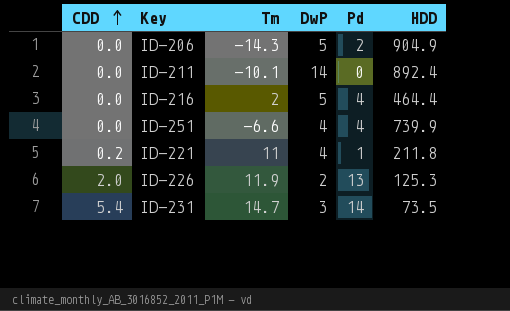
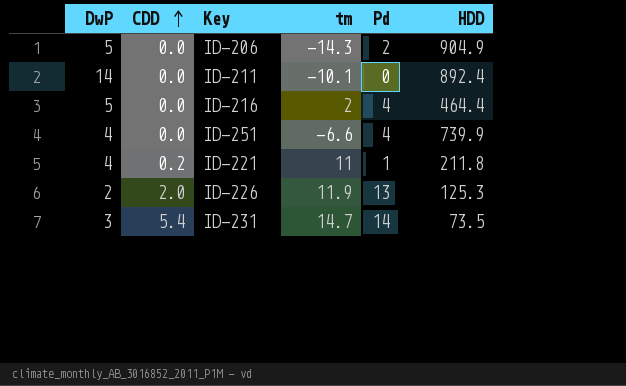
column DwP | position: 4 -> 1
column name: Tm -> tm

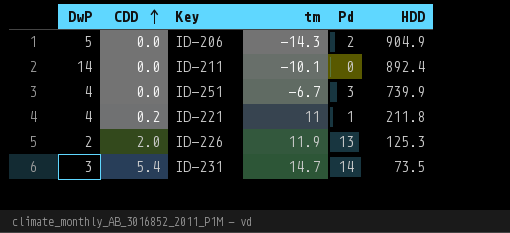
row ID-216: 5 | 0.0 | 2 | 4 | 464.4 -> none
ID-251 | tm: -6.6 -> -6.7
ID-251 | Pd: 4 -> 3

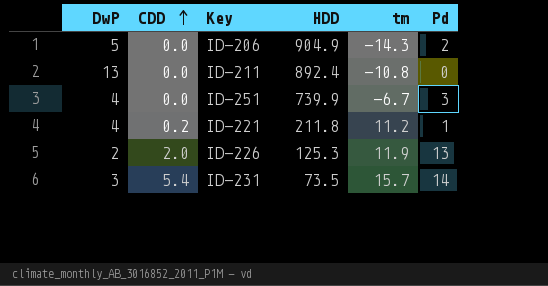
column HDD | position: 6 -> 4
ID-211 | DwP: 14 -> 13
ID-211 | tm: -10.1 -> -10.8
ID-221 | tm: 11 -> 11.2
ID-231 | tm: 14.7 -> 15.7

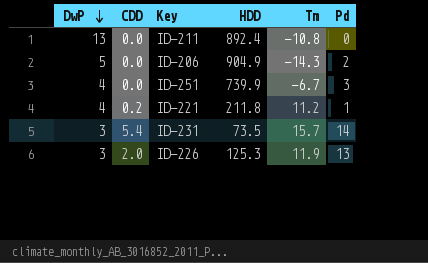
row order: CDD ascending -> DwP descending
column name: tm -> Tm
ID-226 | DwP: 2 -> 3

